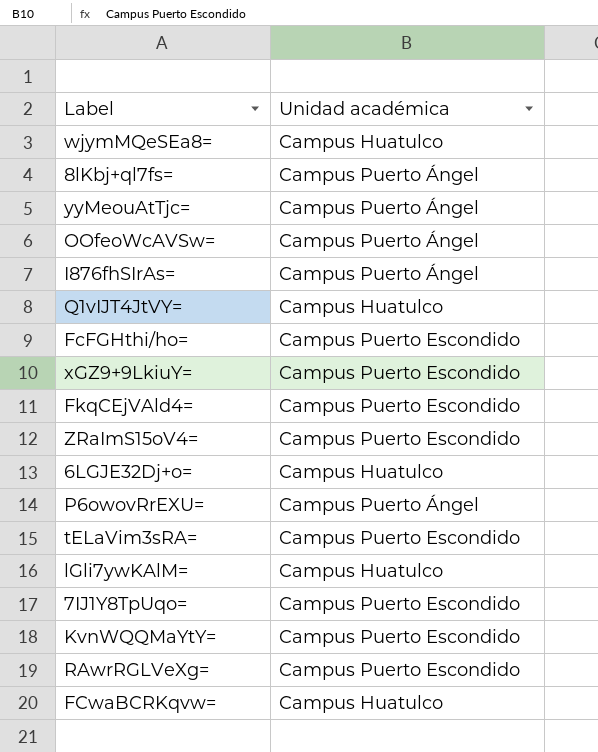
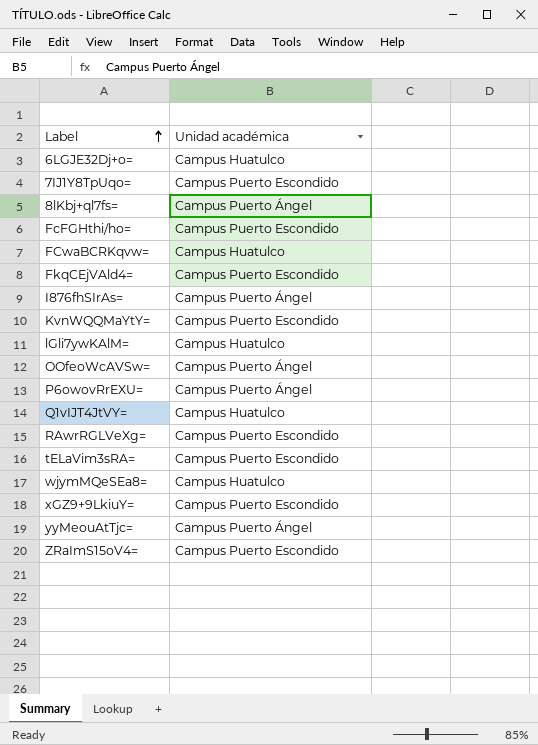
row order: none -> Label ascending

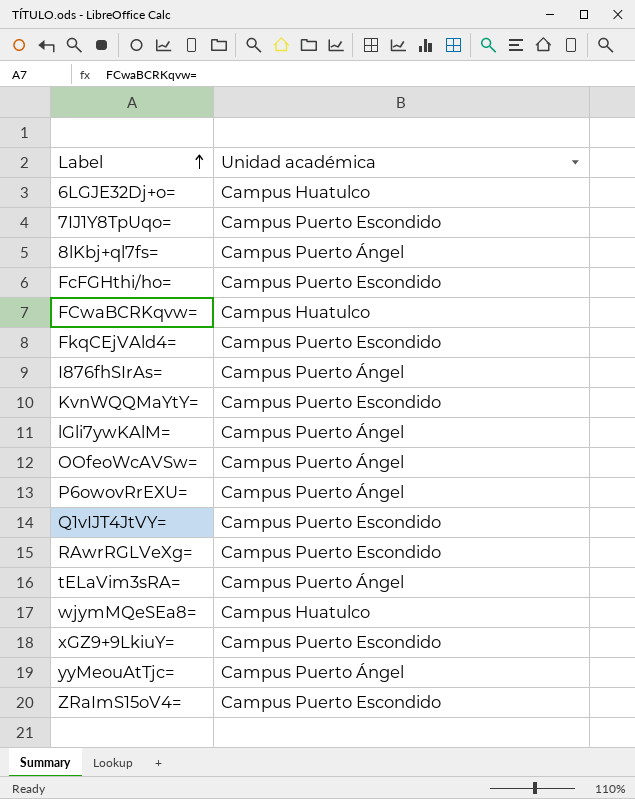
lGli7ywKAlM= | Unidad académica: Campus Huatulco -> Campus Puerto Ángel
Q1vIJT4JtVY= | Unidad académica: Campus Huatulco -> Campus Puerto Escondido
tELaVim3sRA= | Unidad académica: Campus Puerto Escondido -> Campus Puerto Ángel

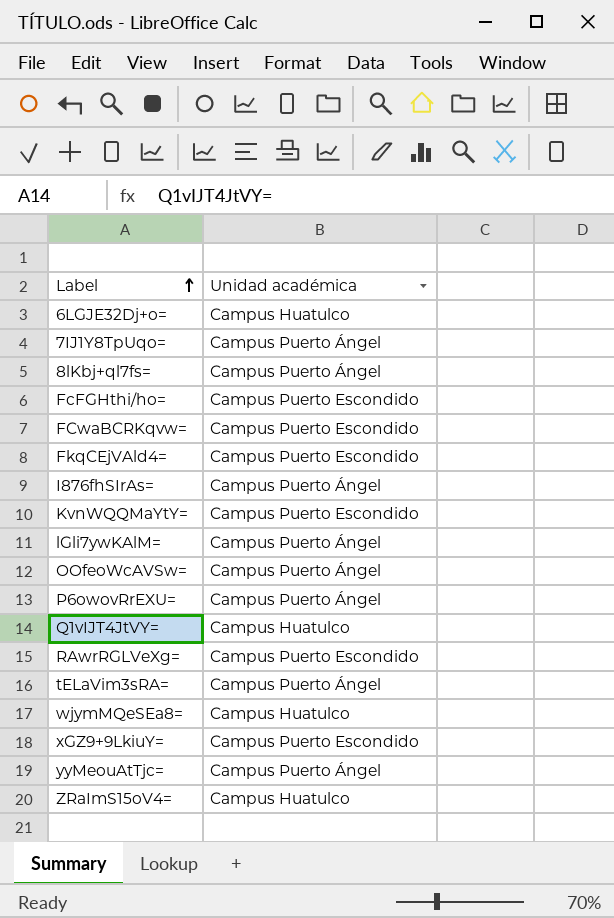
7IJ1Y8TpUqo= | Unidad académica: Campus Puerto Escondido -> Campus Puerto Ángel
FCwaBCRKqvw= | Unidad académica: Campus Huatulco -> Campus Puerto Escondido
Q1vIJT4JtVY= | Unidad académica: Campus Puerto Escondido -> Campus Huatulco
ZRaImS15oV4= | Unidad académica: Campus Puerto Escondido -> Campus Huatulco

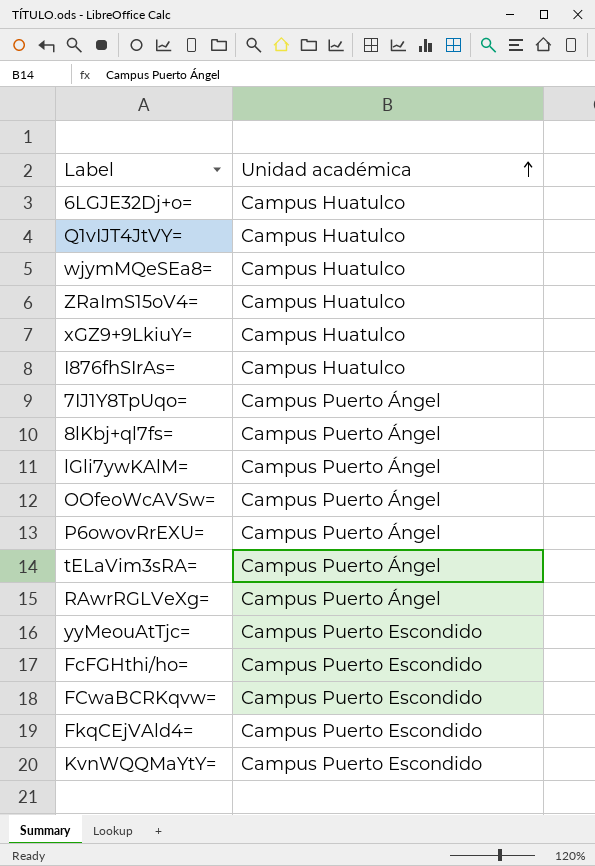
row order: Label ascending -> Unidad académica ascending
xGZ9+9LkiuY= | Unidad académica: Campus Puerto Escondido -> Campus Huatulco
I876fhSIrAs= | Unidad académica: Campus Puerto Ángel -> Campus Huatulco
RAwrRGLVeXg= | Unidad académica: Campus Puerto Escondido -> Campus Puerto Ángel
yyMeouAtTjc= | Unidad académica: Campus Puerto Ángel -> Campus Puerto Escondido

